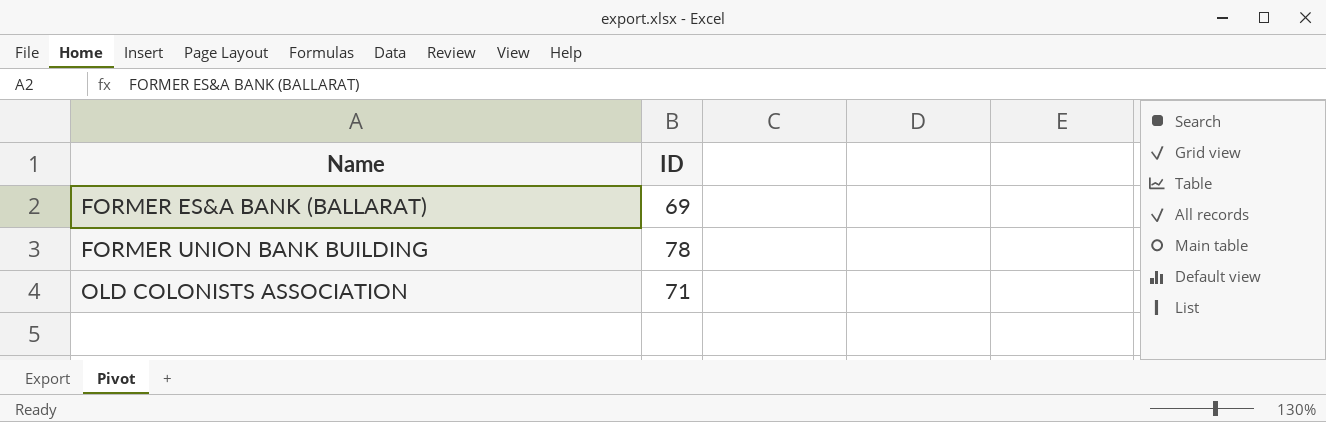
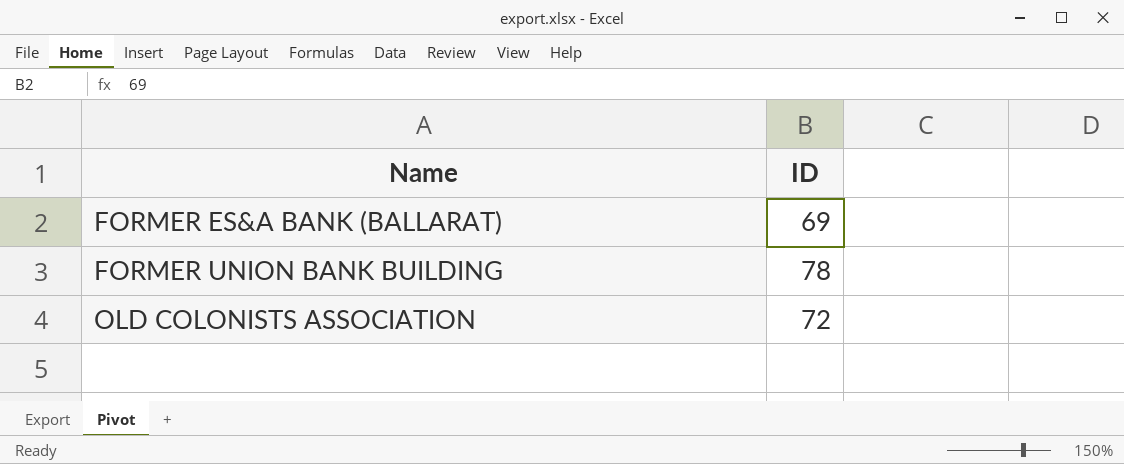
OLD COLONISTS ASSOCIATION | ID: 71 -> 72

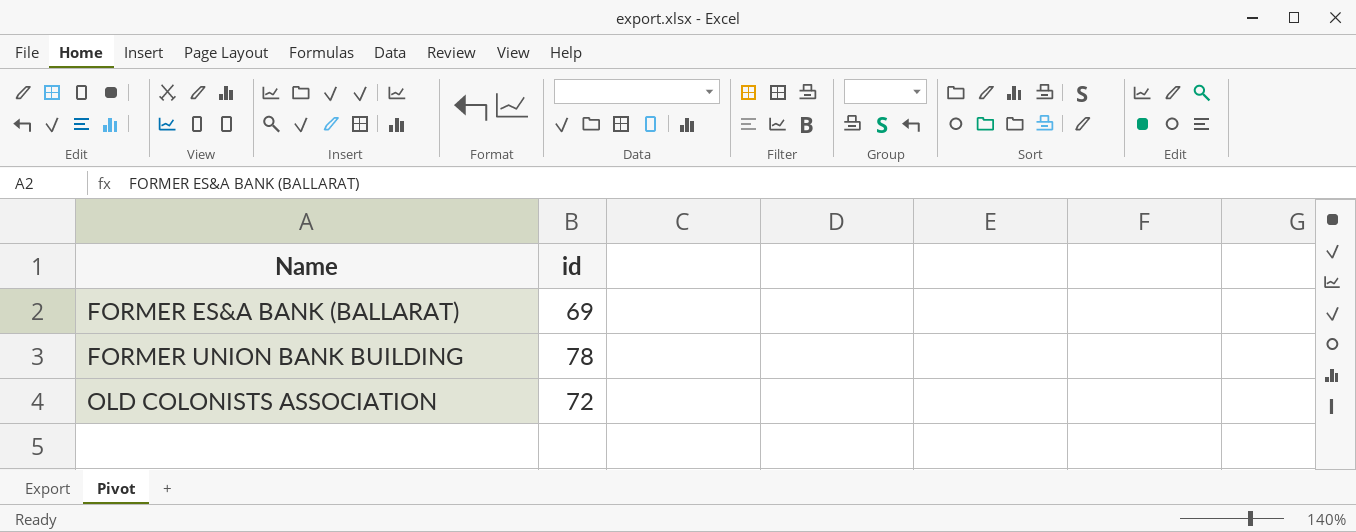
column name: ID -> id

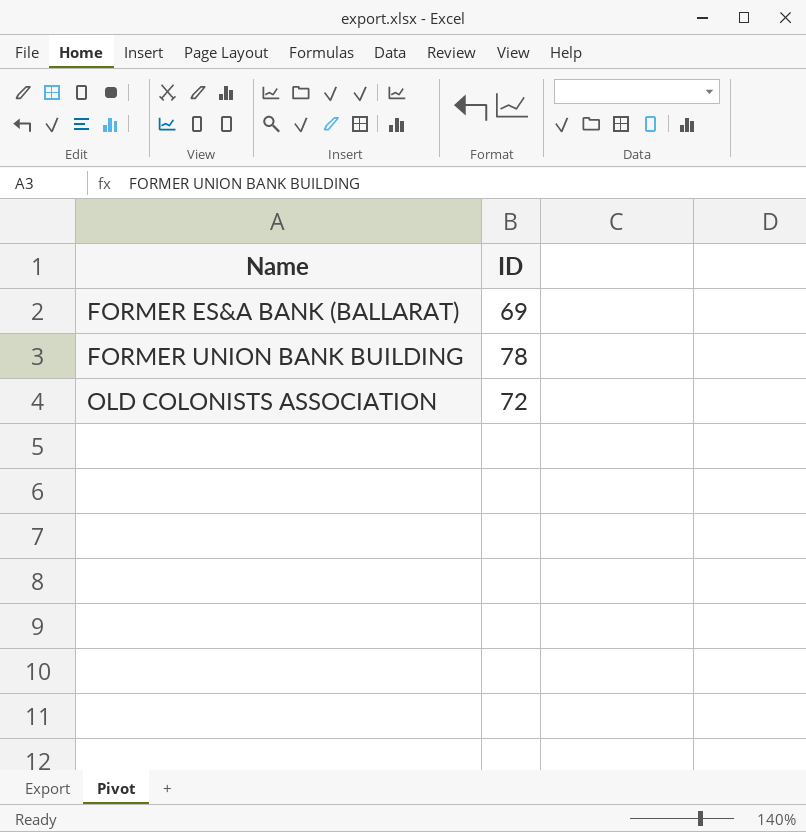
column name: id -> ID

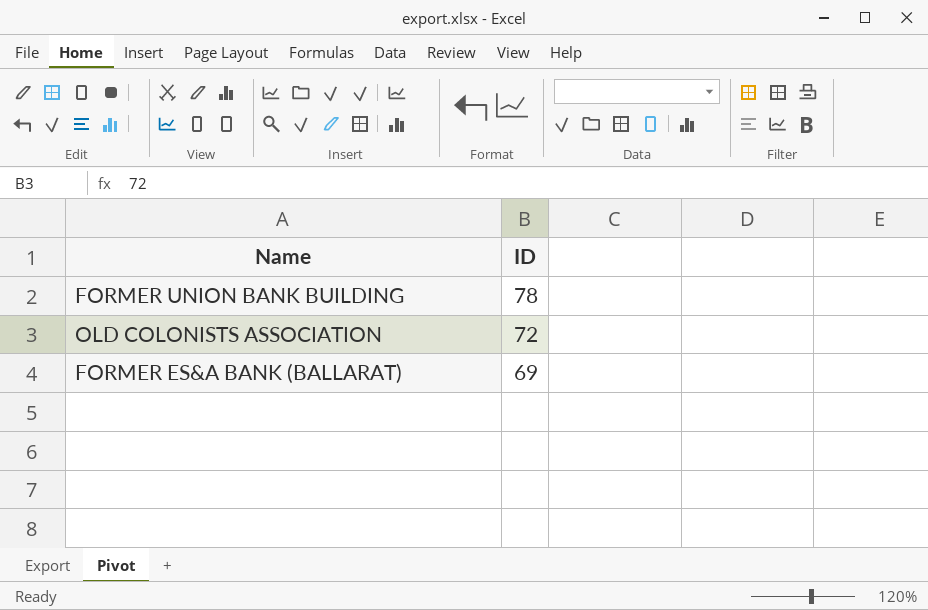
row order: Name ascending -> ID descending

